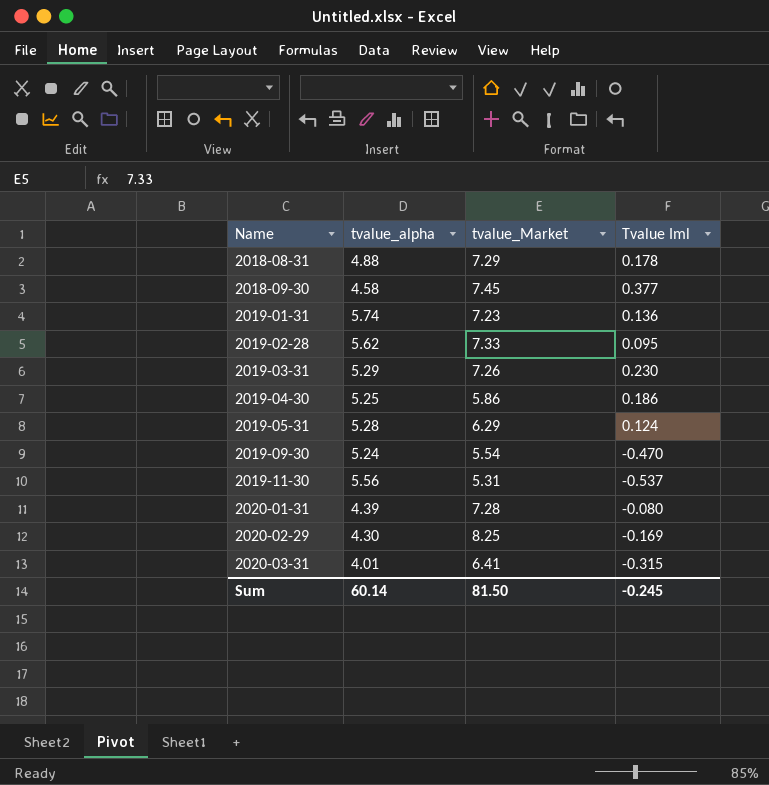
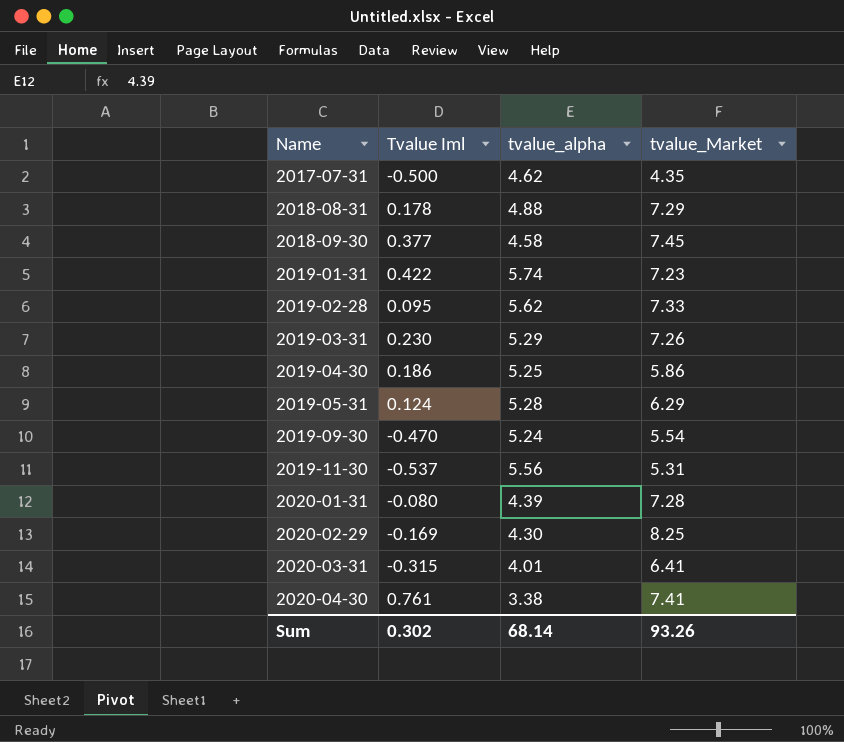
column Tvalue Iml | position: 4 -> 2
row 2017-07-31: none -> -0.500 | 4.62 | 4.35
2019-01-31 | Tvalue Iml: 0.136 -> 0.422
row 2020-04-30: none -> 0.761 | 3.38 | 7.41
Sum | Tvalue Iml: -0.245 -> 0.302
Sum | tvalue_alpha: 60.14 -> 68.14
Sum | tvalue_Market: 81.50 -> 93.26

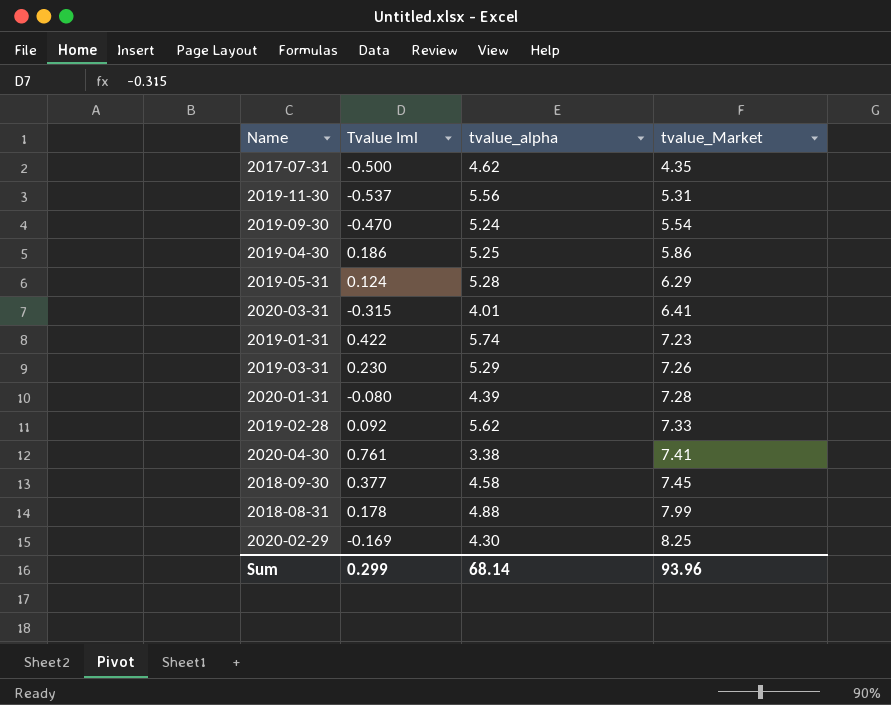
row order: Name ascending -> tvalue_Market ascending
2019-02-28 | Tvalue Iml: 0.095 -> 0.092
2018-08-31 | tvalue_Market: 7.29 -> 7.99
Sum | Tvalue Iml: 0.302 -> 0.299
Sum | tvalue_Market: 93.26 -> 93.96

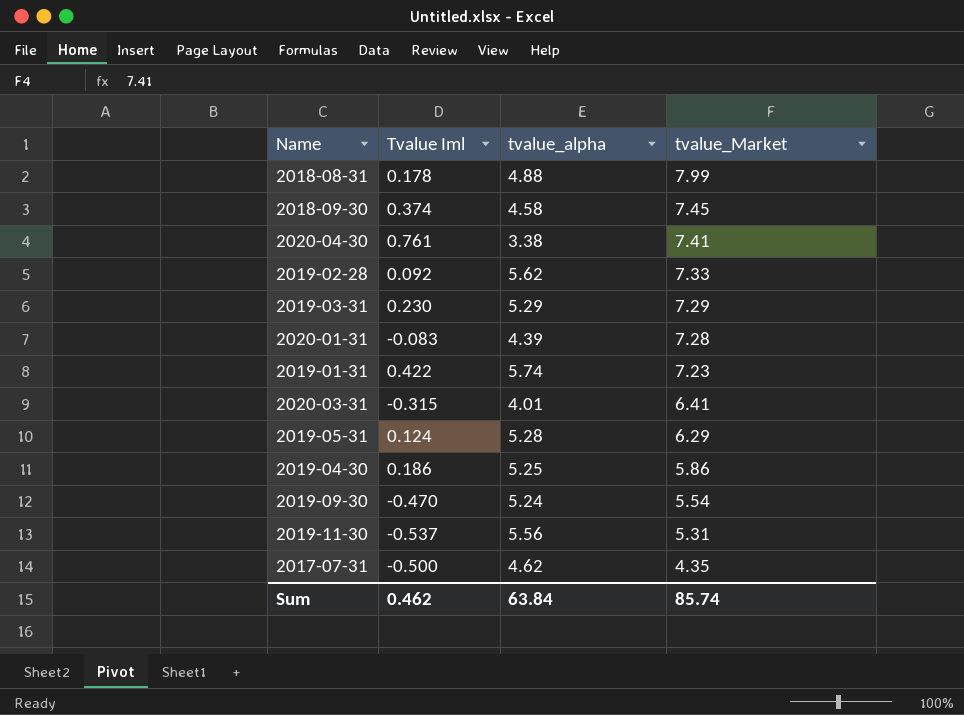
row order: tvalue_Market ascending -> tvalue_Market descending
row 2020-02-29: -0.169 | 4.30 | 8.25 -> none
2018-09-30 | Tvalue Iml: 0.377 -> 0.374
2019-03-31 | tvalue_Market: 7.26 -> 7.29
2020-01-31 | Tvalue Iml: -0.080 -> -0.083
Sum | Tvalue Iml: 0.299 -> 0.462
Sum | tvalue_alpha: 68.14 -> 63.84
Sum | tvalue_Market: 93.96 -> 85.74

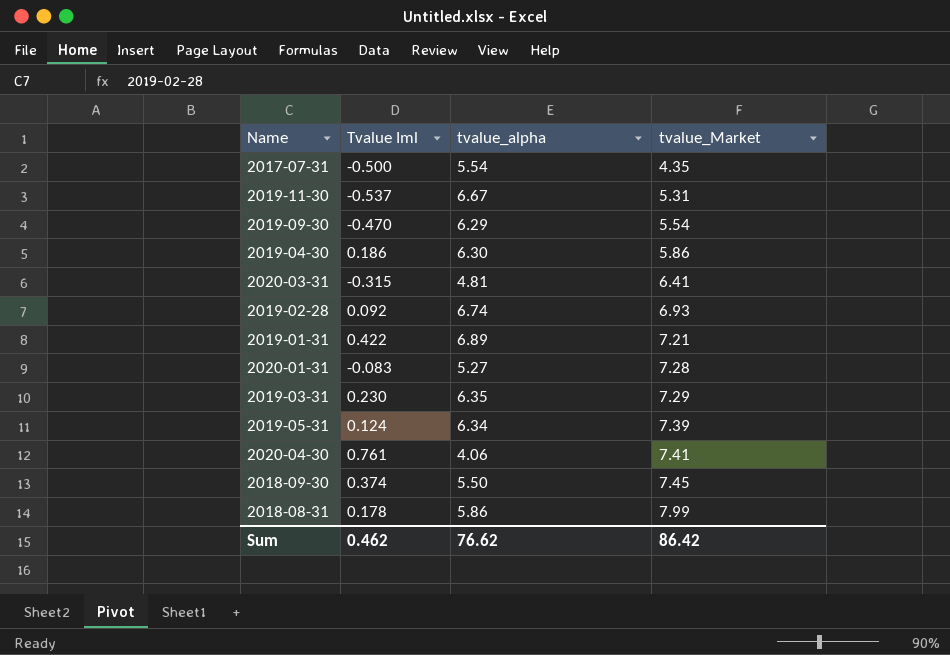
row order: tvalue_Market descending -> tvalue_Market ascending
2017-07-31 | tvalue_alpha: 4.62 -> 5.54
2019-11-30 | tvalue_alpha: 5.56 -> 6.67
2019-09-30 | tvalue_alpha: 5.24 -> 6.29
2019-04-30 | tvalue_alpha: 5.25 -> 6.30
2020-03-31 | tvalue_alpha: 4.01 -> 4.81
2019-02-28 | tvalue_alpha: 5.62 -> 6.74
2019-02-28 | tvalue_Market: 7.33 -> 6.93
2019-01-31 | tvalue_alpha: 5.74 -> 6.89
2019-01-31 | tvalue_Market: 7.23 -> 7.21
2020-01-31 | tvalue_alpha: 4.39 -> 5.27
2019-03-31 | tvalue_alpha: 5.29 -> 6.35
2019-05-31 | tvalue_alpha: 5.28 -> 6.34
2019-05-31 | tvalue_Market: 6.29 -> 7.39
2020-04-30 | tvalue_alpha: 3.38 -> 4.06
2018-09-30 | tvalue_alpha: 4.58 -> 5.50
2018-08-31 | tvalue_alpha: 4.88 -> 5.86
Sum | tvalue_alpha: 63.84 -> 76.62
Sum | tvalue_Market: 85.74 -> 86.42

